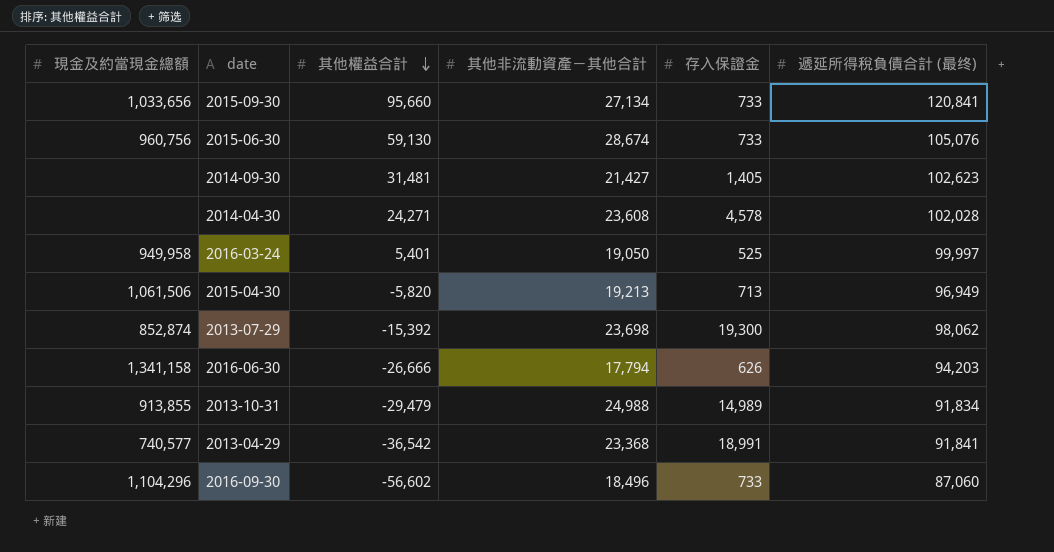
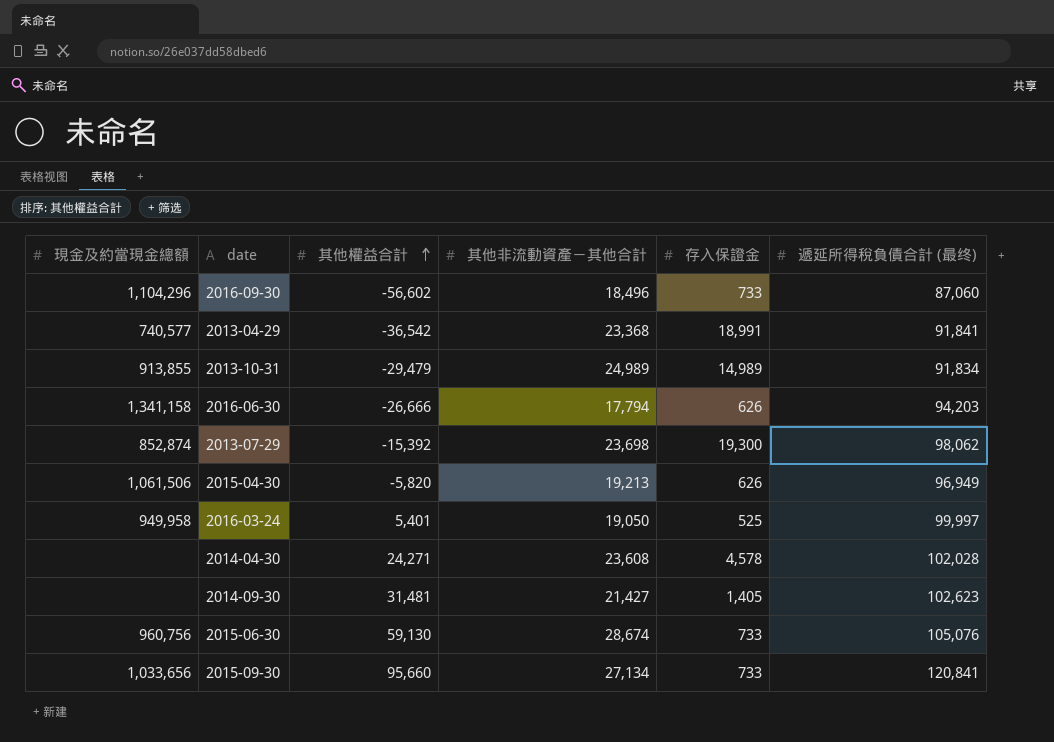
row order: 其他權益合計 descending -> 其他權益合計 ascending
2013-10-31 | 其他非流動資產－其他合計: 24,988 -> 24,989
2015-04-30 | 存入保證金: 713 -> 626

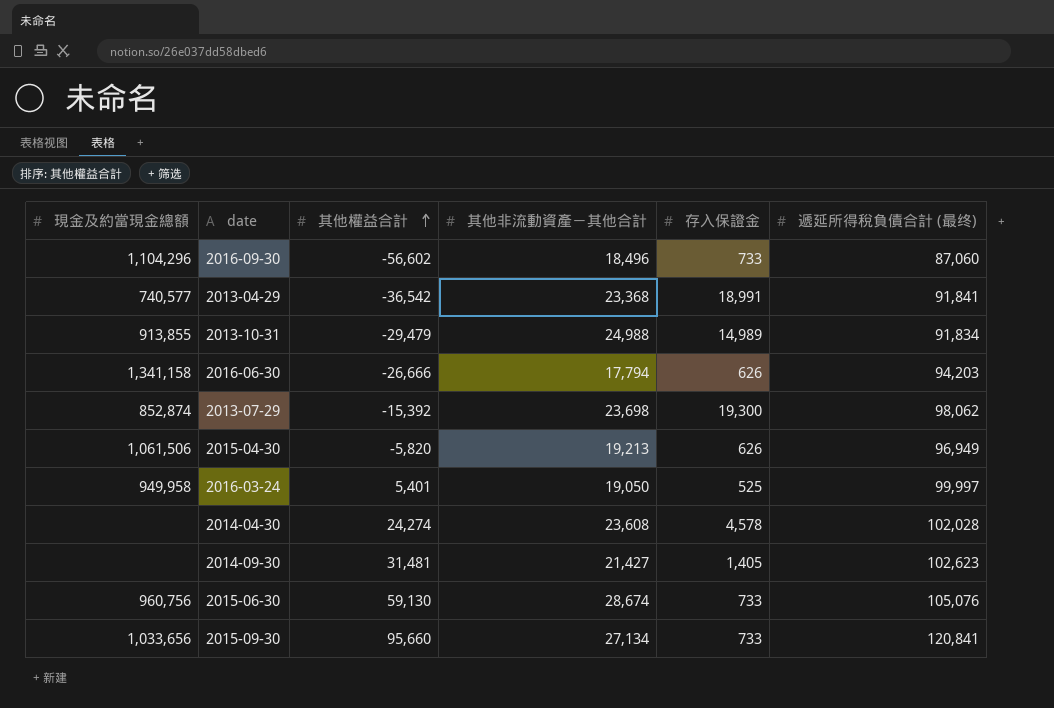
2013-10-31 | 其他非流動資產－其他合計: 24,989 -> 24,988
2014-04-30 | 其他權益合計: 24,271 -> 24,274

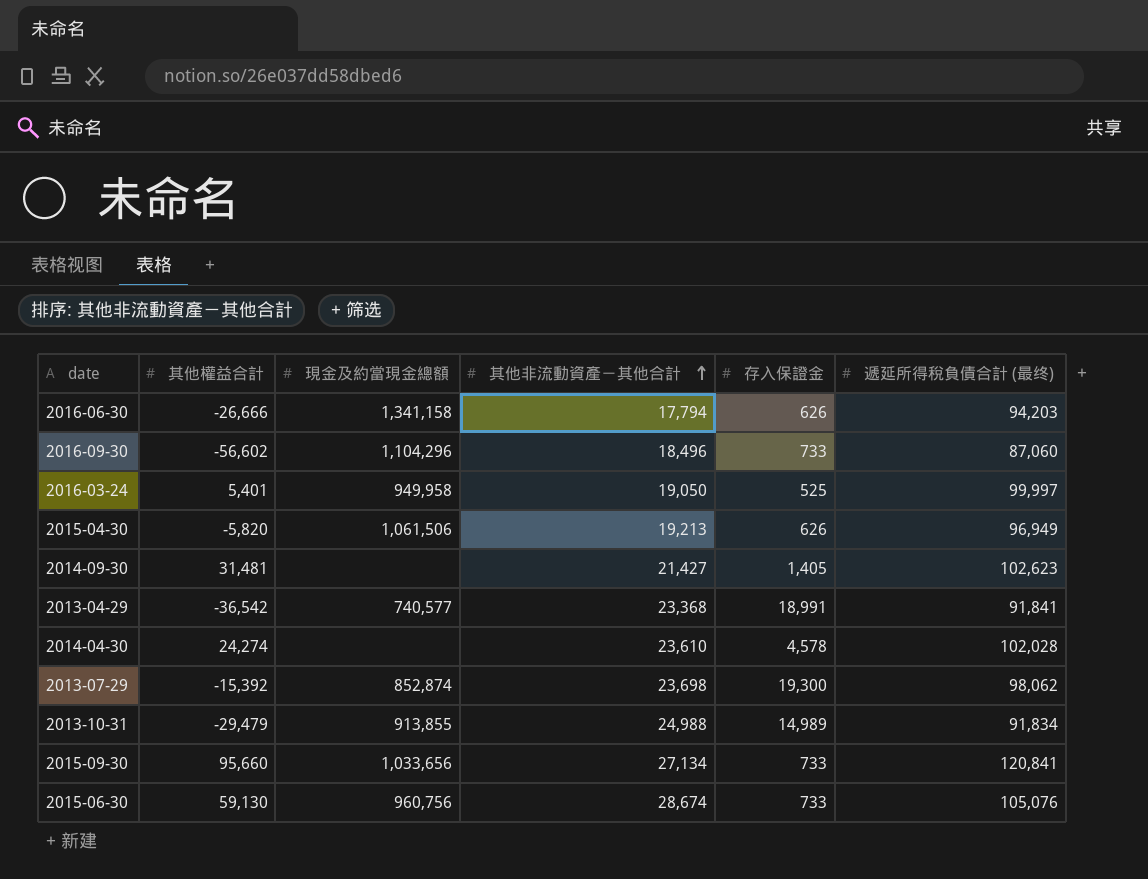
row order: 其他權益合計 ascending -> 其他非流動資產－其他合計 ascending
column 現金及約當現金總額 | position: 1 -> 3
2014-04-30 | 其他非流動資產－其他合計: 23,608 -> 23,610

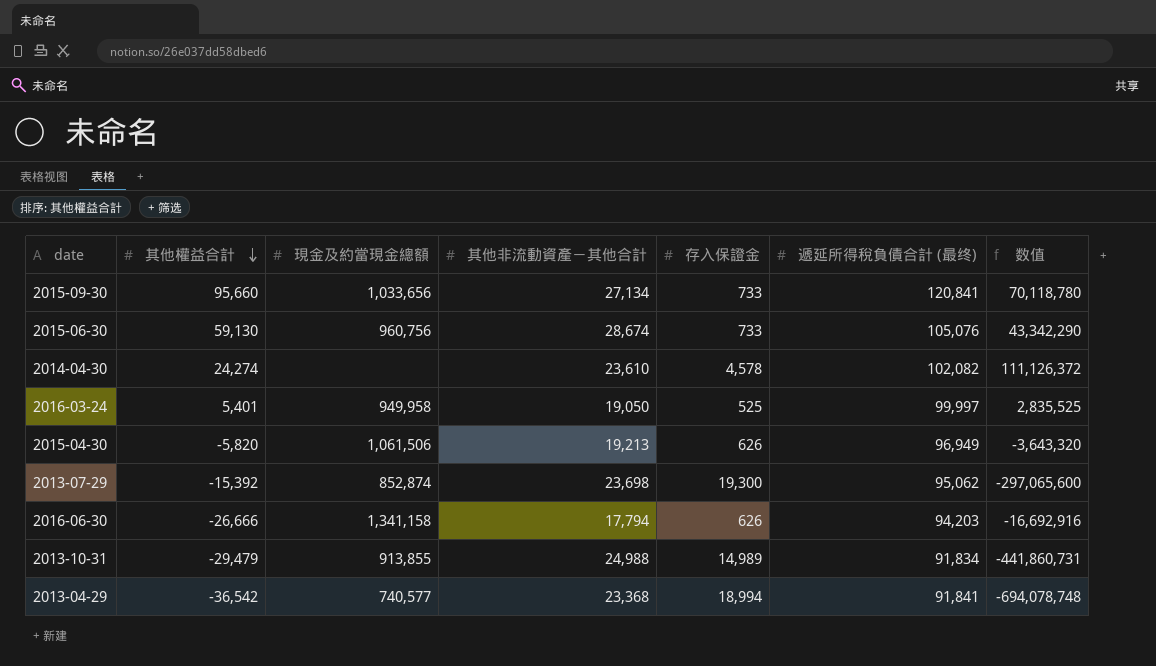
row order: 其他非流動資產－其他合計 ascending -> 其他權益合計 descending
column 数值 | formula: none -> [其他權益合計] * [存入保證金]
row 2016-09-30: -56,602 | 1,104,296 | 18,496 | 733 | 87,060 -> none
row 2014-09-30: 31,481 | none | 21,427 | 1,405 | 102,623 -> none
2014-04-30 | 遞延所得稅負債合計 (最终): 102,028 -> 102,082
2013-07-29 | 遞延所得稅負債合計 (最终): 98,062 -> 95,062
2013-04-29 | 存入保證金: 18,991 -> 18,994

